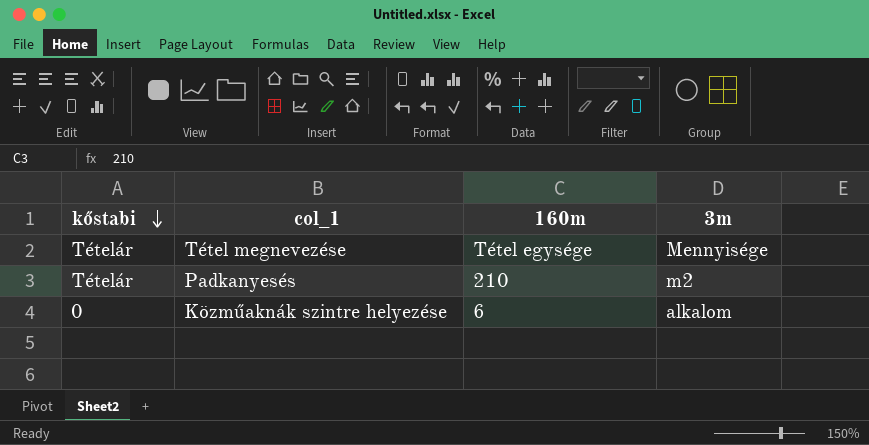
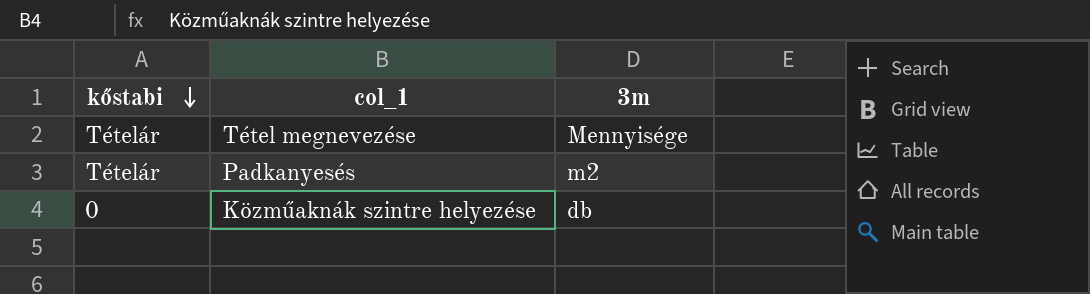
column 160m | position: 3 -> none
Közműaknák szintre helyezése | 3m: alkalom -> db

